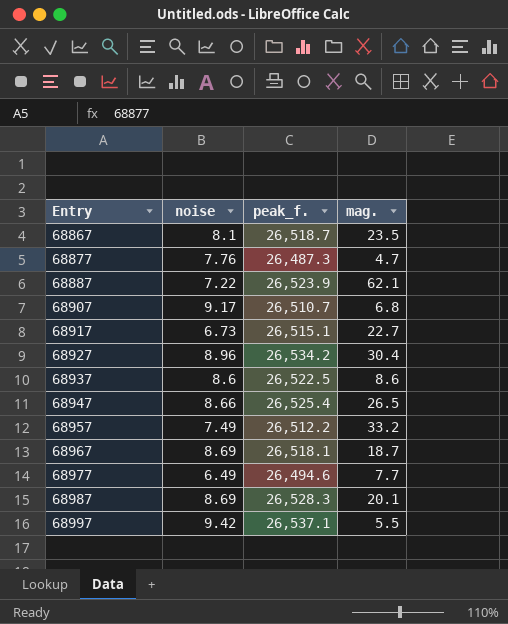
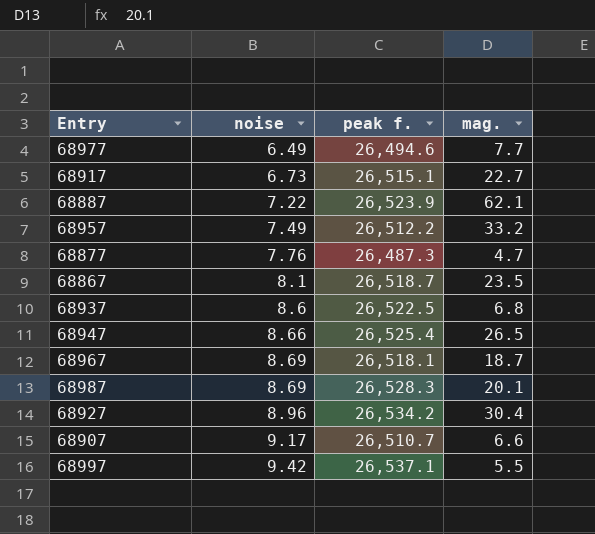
row order: Entry ascending -> noise ascending
column name: peak_f. -> peak f.
68937 | mag.: 8.6 -> 6.8
68907 | mag.: 6.8 -> 6.6

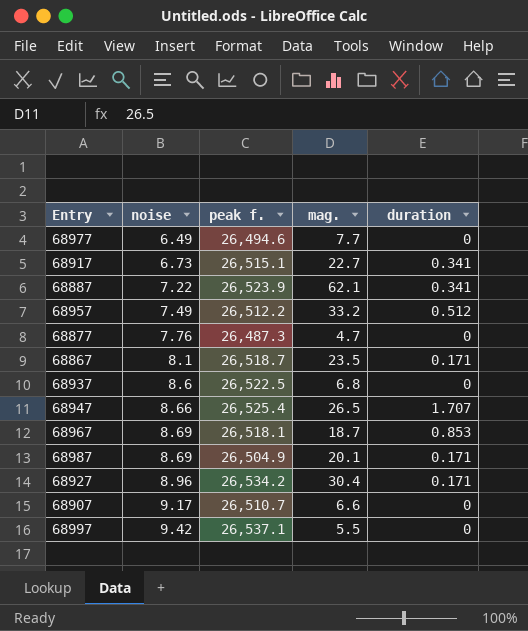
column duration | position: none -> 5
68987 | peak f.: 26,528.3 -> 26,504.9

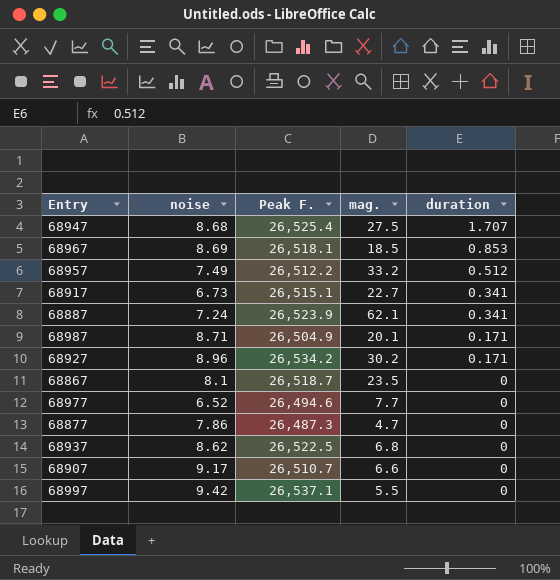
row order: noise ascending -> duration descending
column name: peak f. -> Peak F.
68947 | noise: 8.66 -> 8.68
68947 | mag.: 26.5 -> 27.5
68967 | mag.: 18.7 -> 18.5
68887 | noise: 7.22 -> 7.24
68987 | noise: 8.69 -> 8.71
68927 | mag.: 30.4 -> 30.2
68867 | duration: 0.171 -> 0
68977 | noise: 6.49 -> 6.52
68877 | noise: 7.76 -> 7.86
68937 | noise: 8.6 -> 8.62

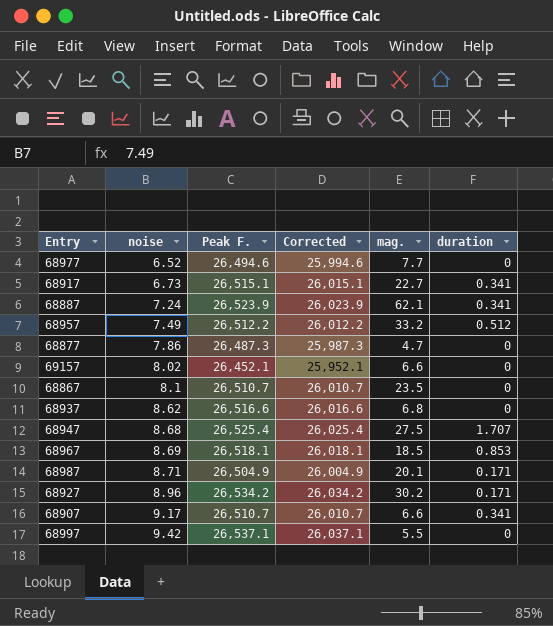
row order: duration descending -> noise ascending
column Corrected | formula: none -> [Peak F.] - 500
row 69157: none -> 8.02 | 26,452.1 | 25,952.1 | 6.6 | 0
68867 | Peak F.: 26,518.7 -> 26,510.7
68937 | Peak F.: 26,522.5 -> 26,516.6
68907 | duration: 0 -> 0.341

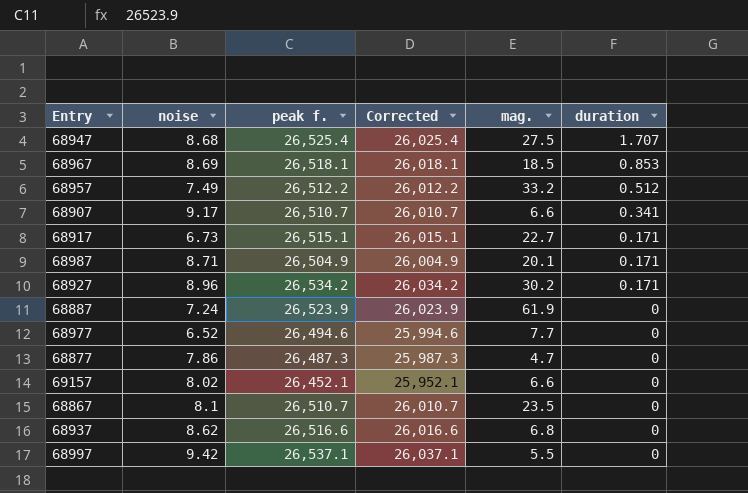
row order: noise ascending -> duration descending
column name: Peak F. -> peak f.
68917 | duration: 0.341 -> 0.171
68887 | mag.: 62.1 -> 61.9
68887 | duration: 0.341 -> 0

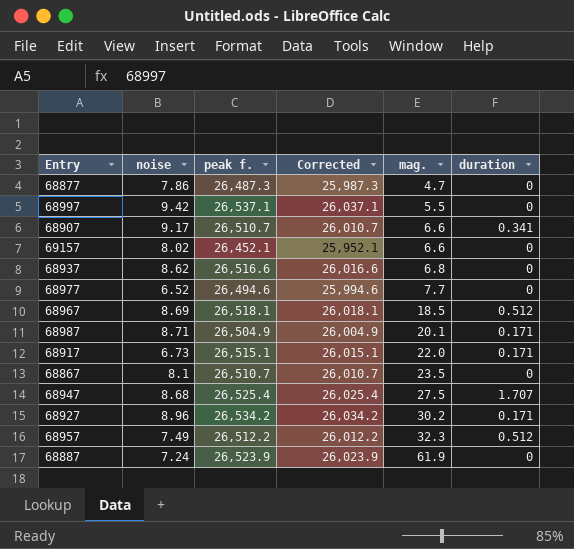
row order: duration descending -> mag. ascending
68967 | duration: 0.853 -> 0.512
68917 | mag.: 22.7 -> 22.0
68957 | mag.: 33.2 -> 32.3

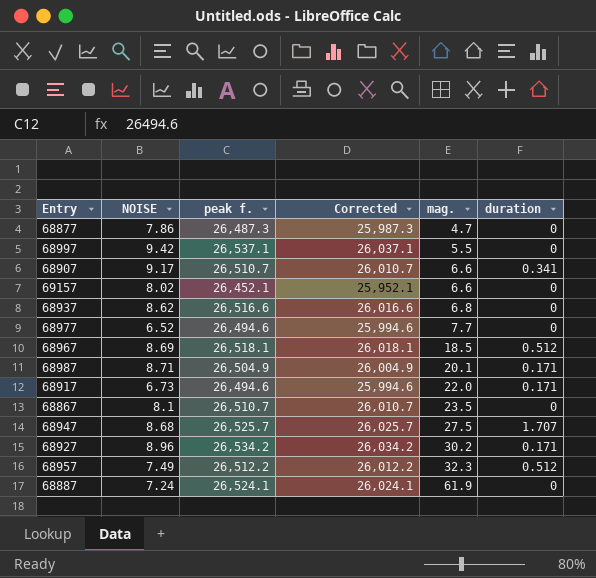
column name: noise -> NOISE
68917 | peak f.: 26,515.1 -> 26,494.6
68917 | Corrected: 26,015.1 -> 25,994.6
68947 | peak f.: 26,525.4 -> 26,525.7
68947 | Corrected: 26,025.4 -> 26,025.7
68887 | peak f.: 26,523.9 -> 26,524.1
68887 | Corrected: 26,023.9 -> 26,024.1

